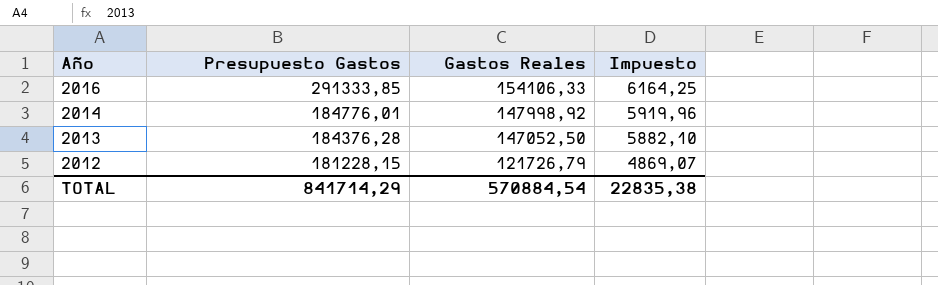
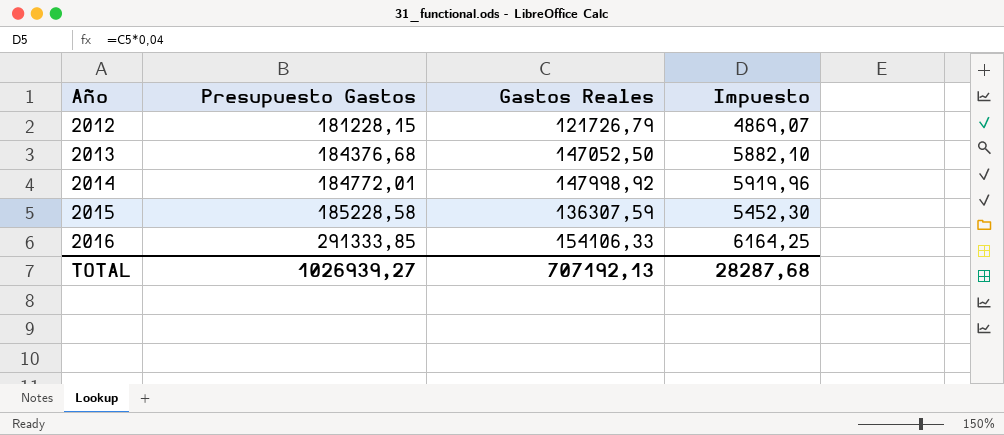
row order: Año descending -> Año ascending
2013 | Presupuesto Gastos: 184376,28 -> 184376,68
2014 | Presupuesto Gastos: 184776,01 -> 184772,01
row 2015: none -> 185228,58 | 136307,59 | 5452,30
TOTAL | Presupuesto Gastos: 841714,29 -> 1026939,27
TOTAL | Gastos Reales: 570884,54 -> 707192,13
TOTAL | Impuesto: 22835,38 -> 28287,68

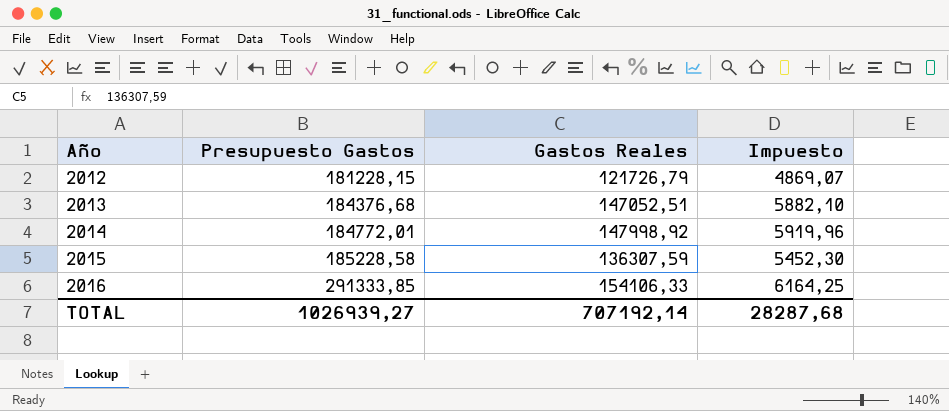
2013 | Gastos Reales: 147052,50 -> 147052,51
TOTAL | Gastos Reales: 707192,13 -> 707192,14

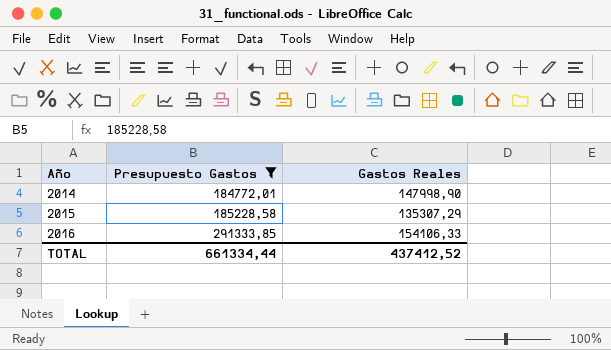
filter: none -> Presupuesto Gastos >= 184772,01
column Impuesto | formula: [Gastos Reales] * 0,04 -> none
2014 | Gastos Reales: 147998,92 -> 147998,90
2015 | Gastos Reales: 136307,59 -> 135307,29
TOTAL | Presupuesto Gastos: 1026939,27 -> 661334,44
TOTAL | Gastos Reales: 707192,14 -> 437412,52

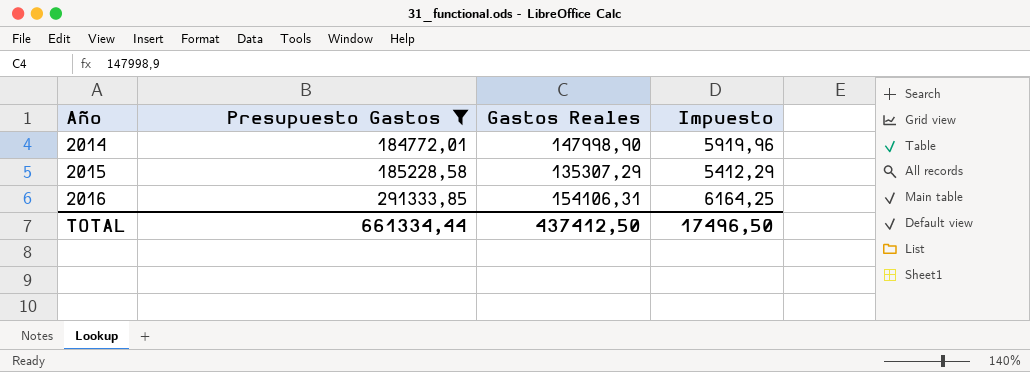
column Impuesto | formula: none -> [Gastos Reales] * 0,04
2016 | Gastos Reales: 154106,33 -> 154106,31
TOTAL | Gastos Reales: 437412,52 -> 437412,50

